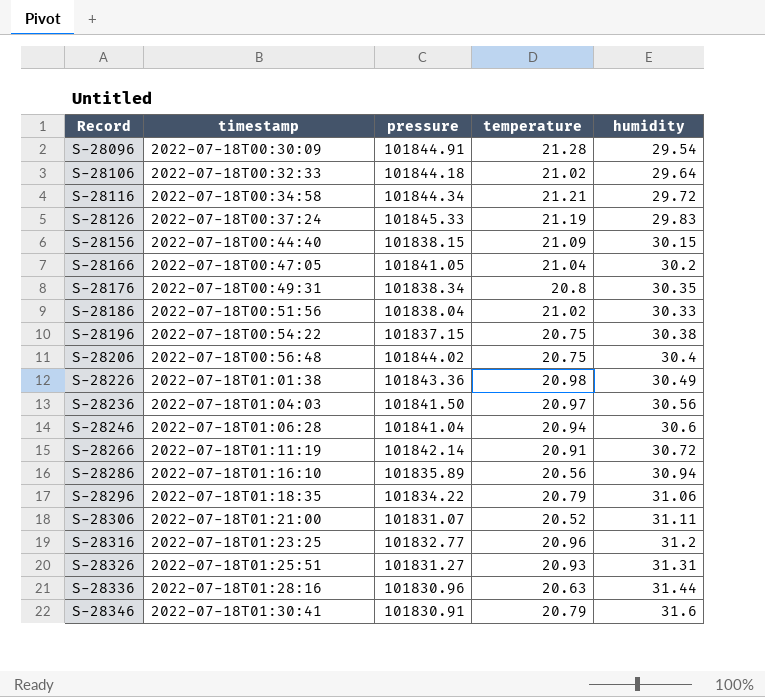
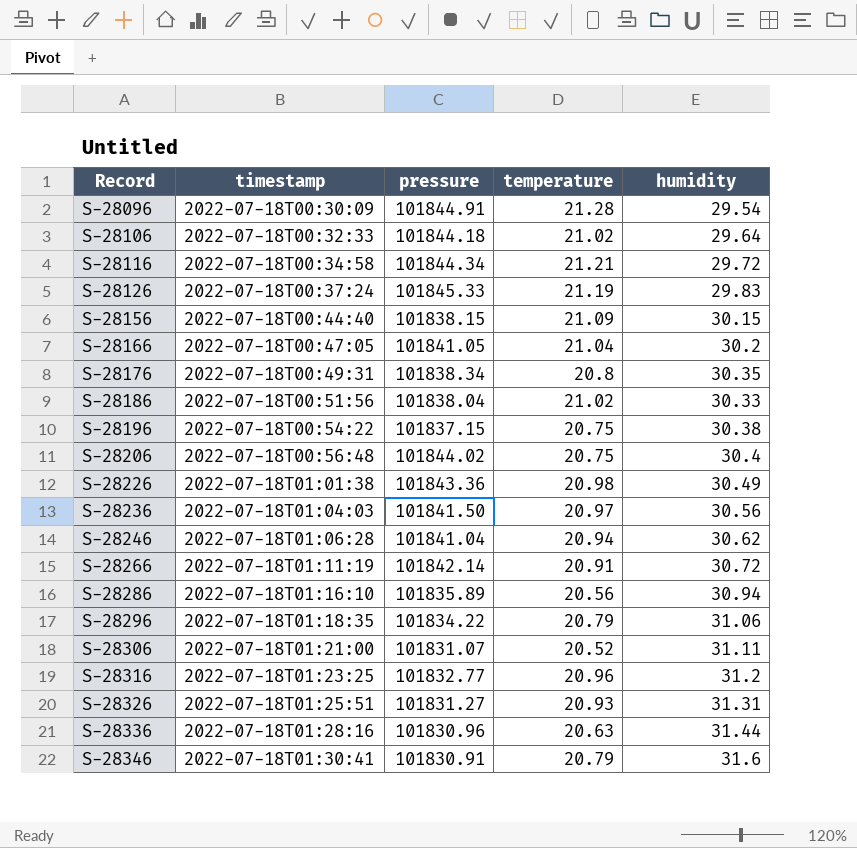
S-28246 | humidity: 30.6 -> 30.62

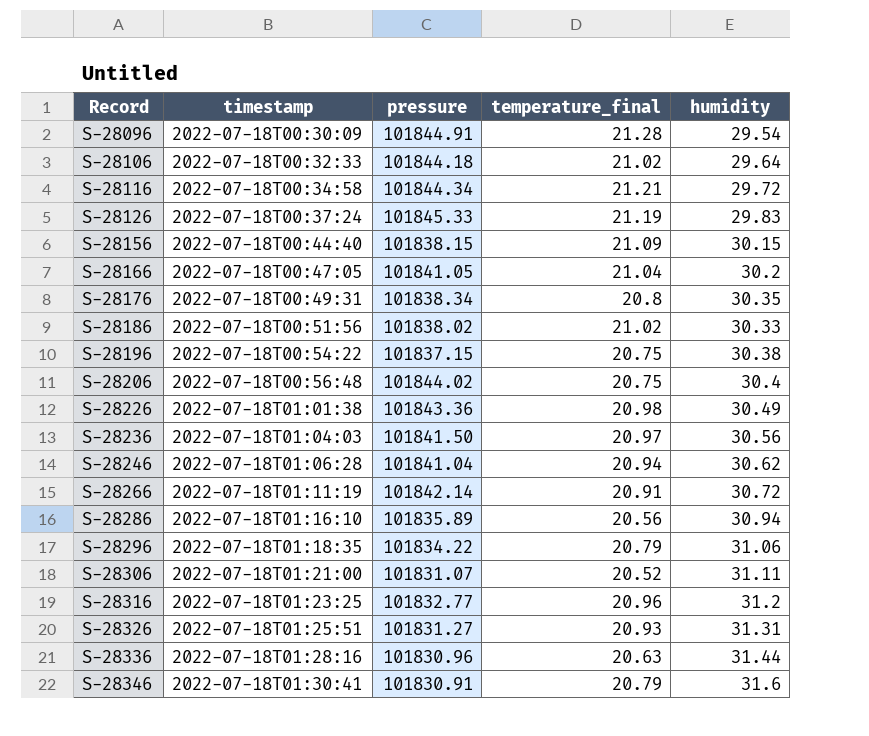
column name: temperature -> temperature_final
S-28186 | pressure: 101838.04 -> 101838.02

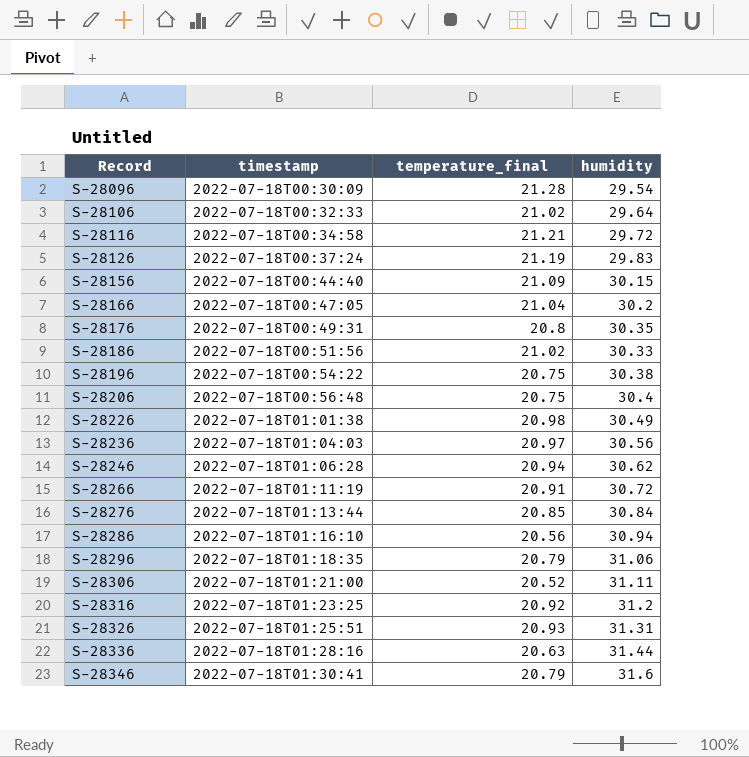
column pressure | position: 3 -> none
row S-28276: none -> 2022-07-18T01:13:44 | 20.85 | 30.84
S-28316 | temperature_final: 20.96 -> 20.92

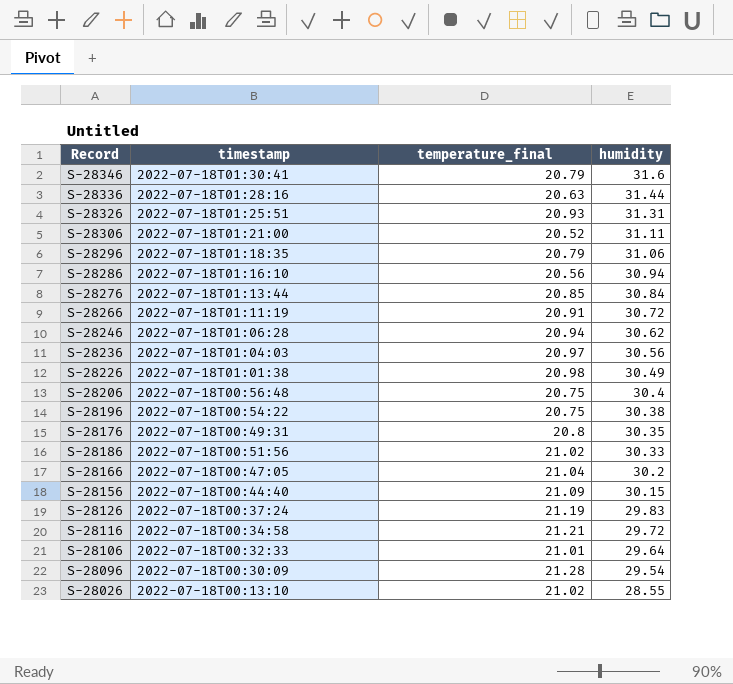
row order: Record ascending -> humidity descending
row S-28316: 2022-07-18T01:23:25 | 20.92 | 31.2 -> none
S-28106 | temperature_final: 21.02 -> 21.01
row S-28026: none -> 2022-07-18T00:13:10 | 21.02 | 28.55

